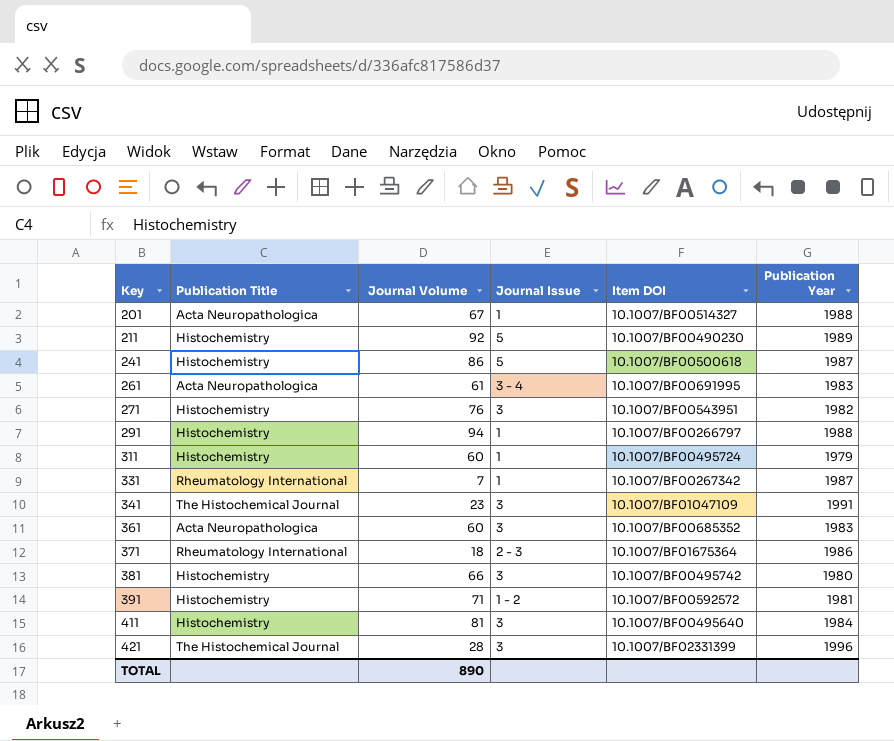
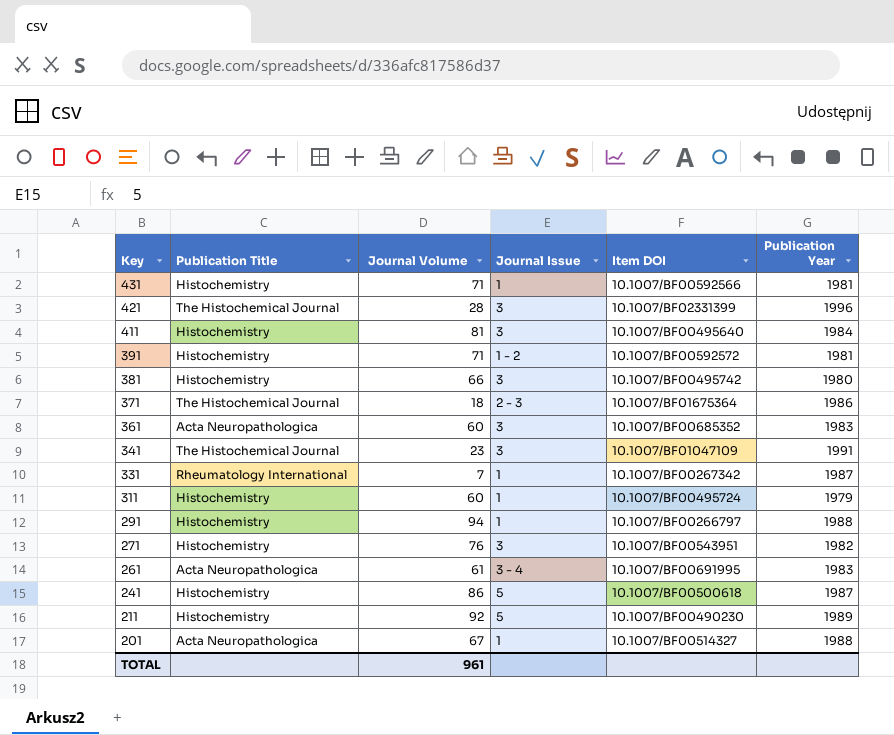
row order: Key ascending -> Key descending
row 431: none -> Histochemistry | 71 | 1 | 10.1007/BF00592566 | 1981
371 | Publication Title: Rheumatology International -> The Histochemical Journal
TOTAL | Journal Volume: 890 -> 961

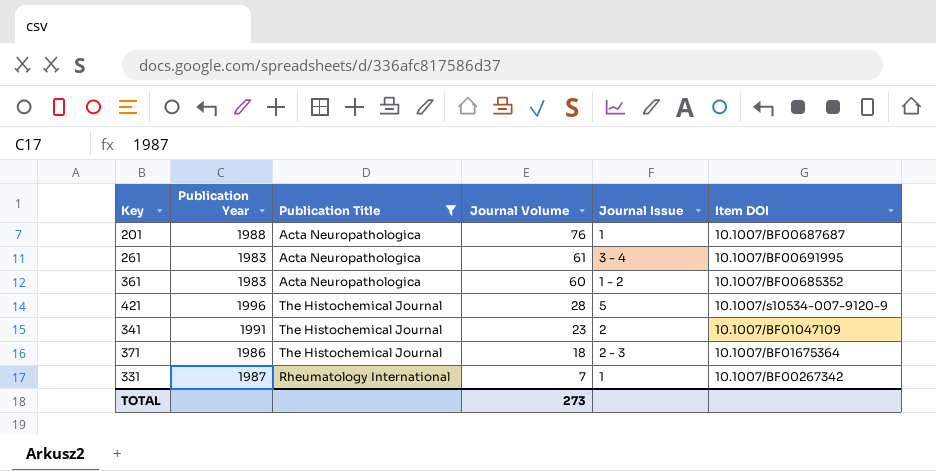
filter: none -> Publication Title != Histochemistry
row order: Key descending -> Journal Volume descending
column Publication Year | position: 6 -> 2
201 | Journal Volume: 67 -> 76
201 | Item DOI: 10.1007/BF00514327 -> 10.1007/BF00687687
361 | Journal Issue: 3 -> 1 - 2
421 | Journal Issue: 3 -> 5
421 | Item DOI: 10.1007/BF02331399 -> 10.1007/s10534-007-9120-9
341 | Journal Issue: 3 -> 2
TOTAL | Journal Volume: 961 -> 273

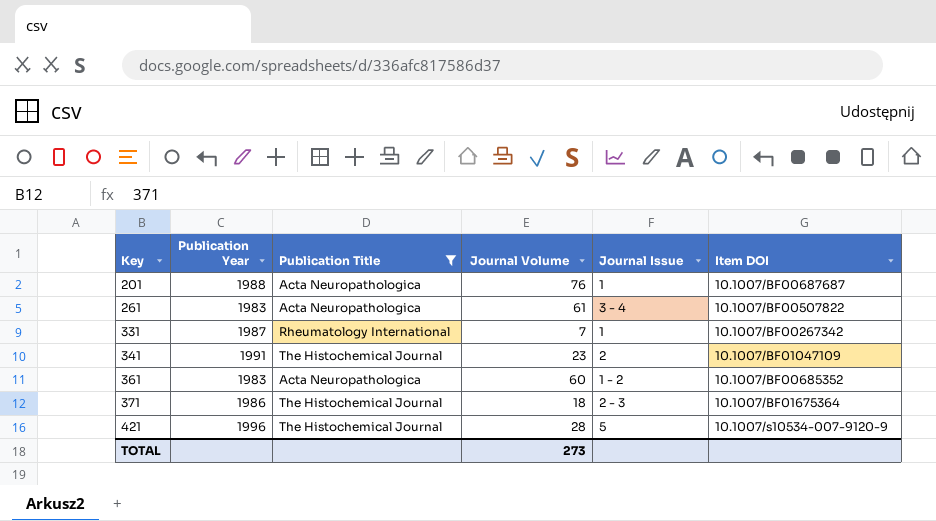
row order: Journal Volume descending -> Key ascending
261 | Item DOI: 10.1007/BF00691995 -> 10.1007/BF00507822

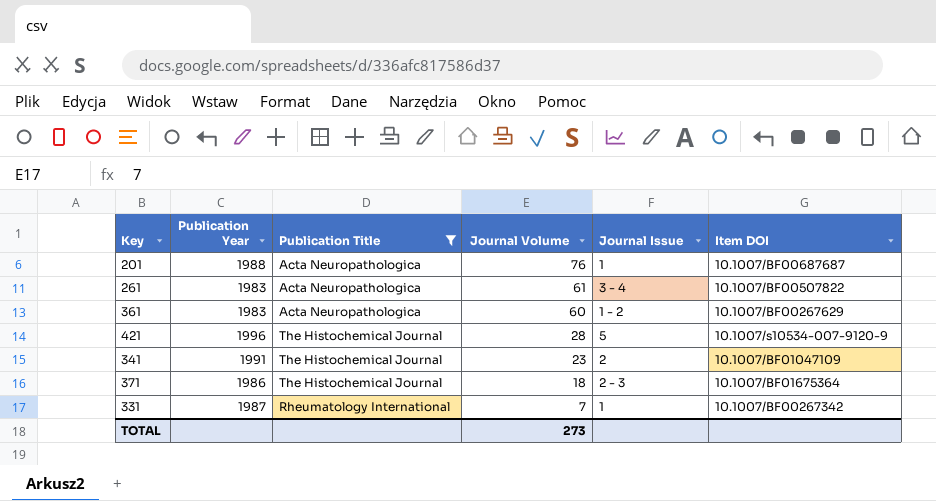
row order: Key ascending -> Journal Volume descending
361 | Item DOI: 10.1007/BF00685352 -> 10.1007/BF00267629

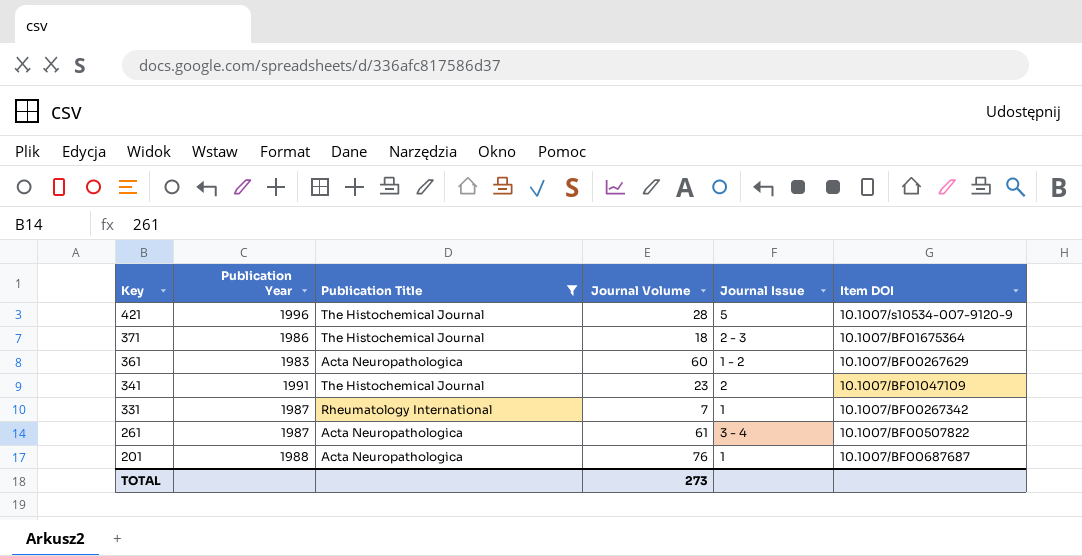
row order: Journal Volume descending -> Key descending
261 | Publication Year: 1983 -> 1987

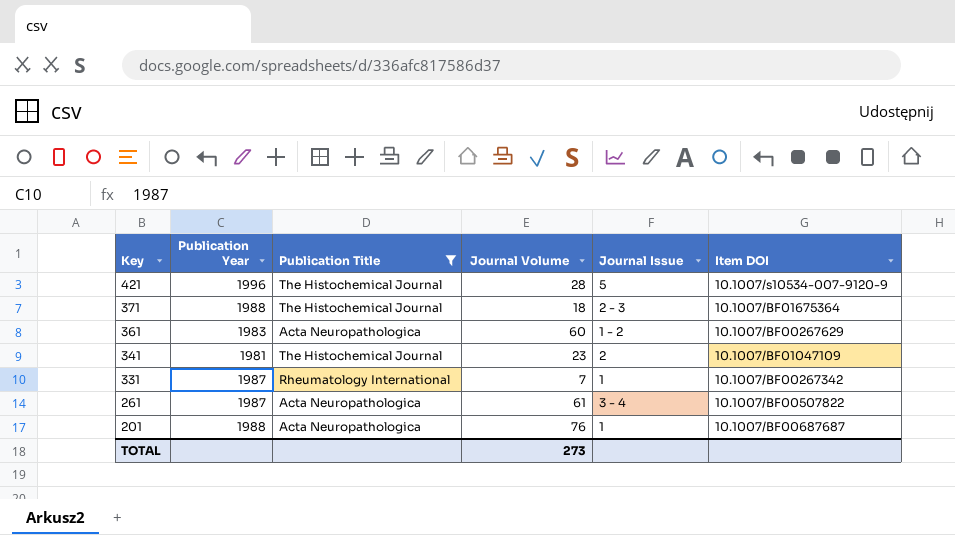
371 | Publication Year: 1986 -> 1988
341 | Publication Year: 1991 -> 1981

